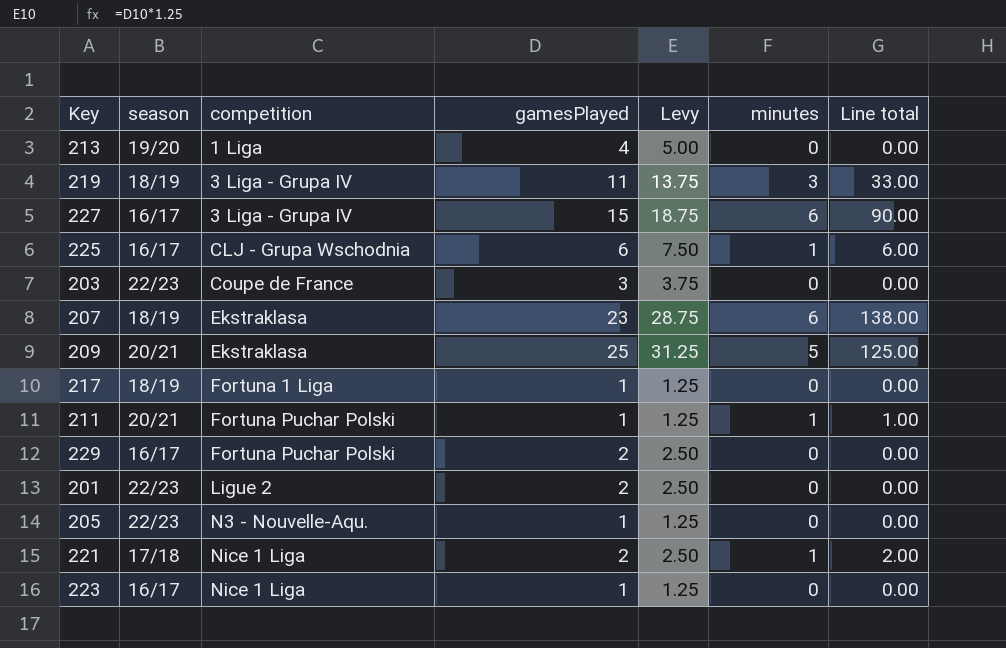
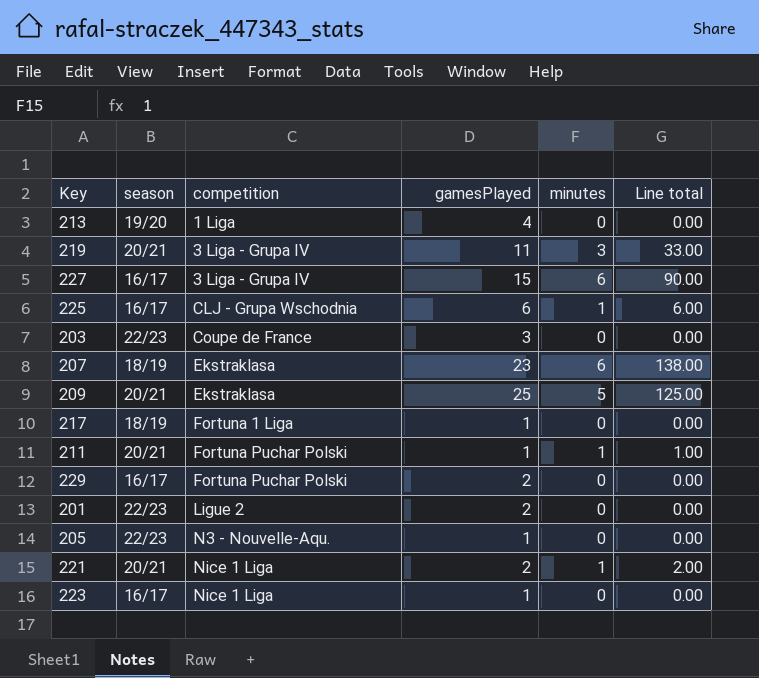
column Levy | formula: [gamesPlayed] * 1.25 -> none
219 | season: 18/19 -> 20/21
221 | season: 17/18 -> 20/21

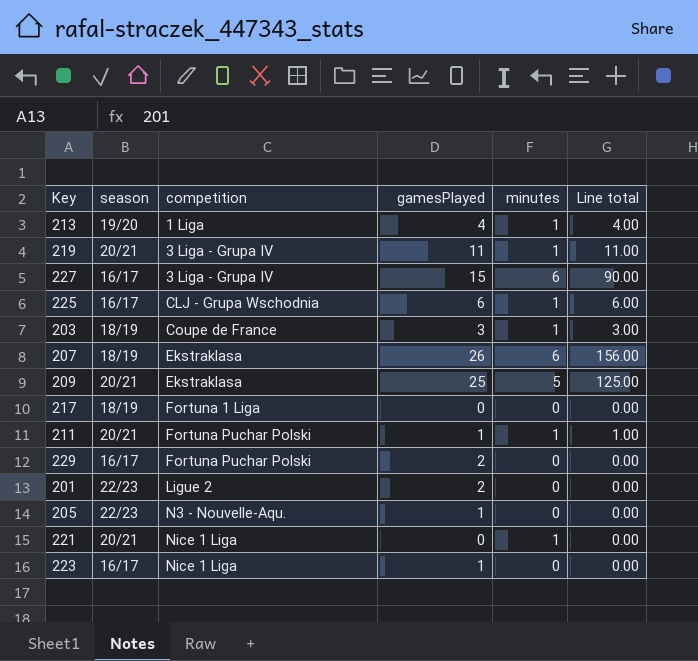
213 | minutes: 0 -> 1
213 | Line total: 0.00 -> 4.00
219 | minutes: 3 -> 1
219 | Line total: 33.00 -> 11.00
203 | season: 22/23 -> 18/19
203 | minutes: 0 -> 1
203 | Line total: 0.00 -> 3.00
207 | gamesPlayed: 23 -> 26
207 | Line total: 138.00 -> 156.00
217 | gamesPlayed: 1 -> 0
221 | gamesPlayed: 2 -> 0
221 | Line total: 2.00 -> 0.00

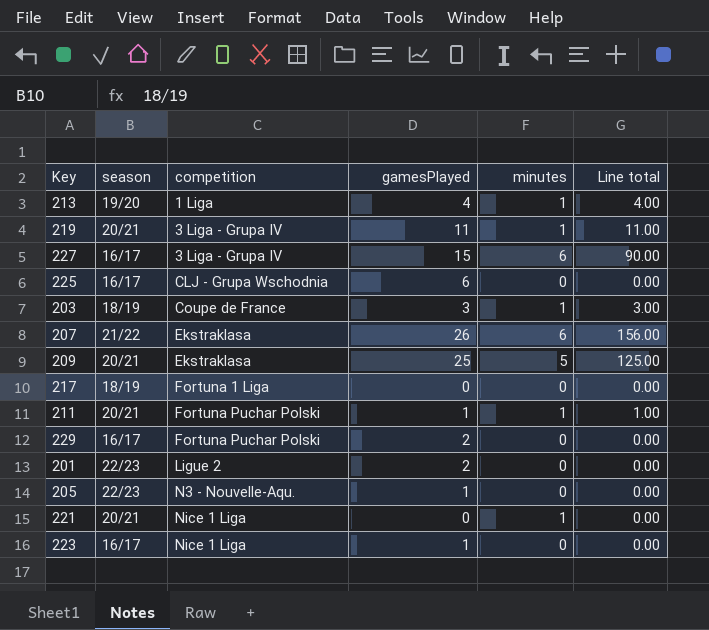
225 | minutes: 1 -> 0
225 | Line total: 6.00 -> 0.00
207 | season: 18/19 -> 21/22

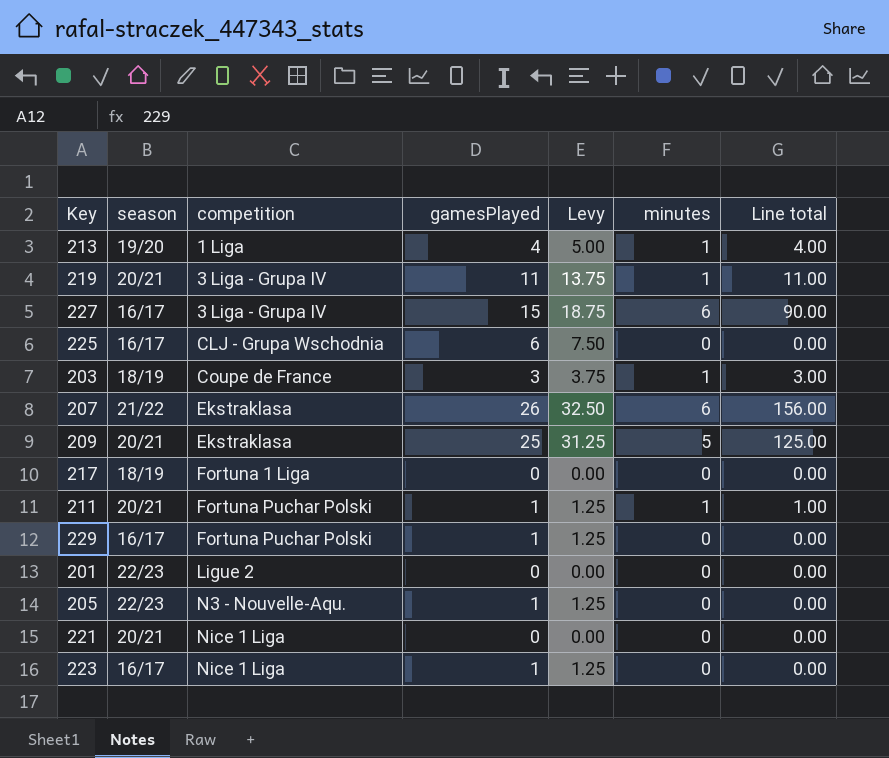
column Levy | formula: none -> [gamesPlayed] * 1.25
229 | gamesPlayed: 2 -> 1
201 | gamesPlayed: 2 -> 0
221 | minutes: 1 -> 0

